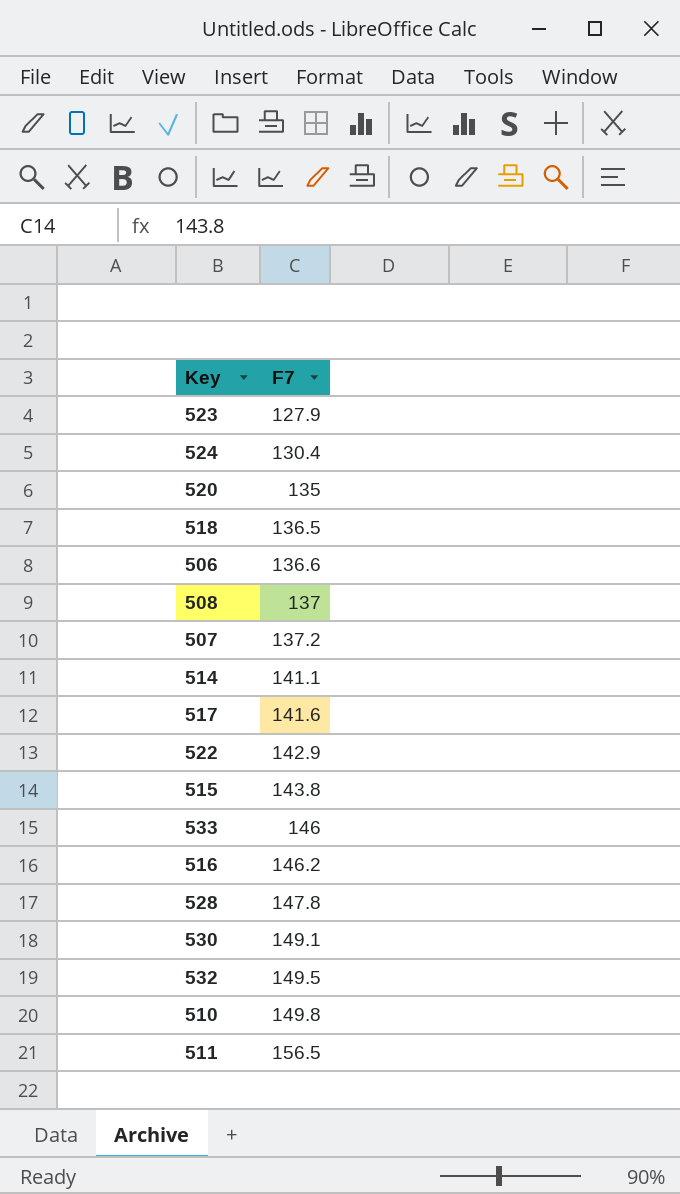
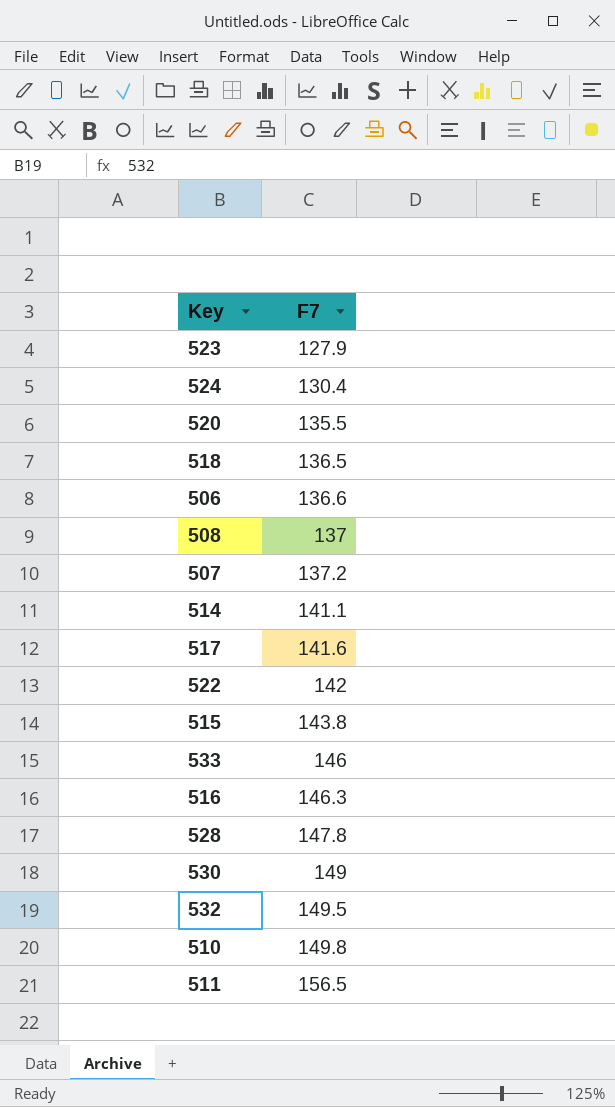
520 | F7: 135 -> 135.5
522 | F7: 142.9 -> 142
516 | F7: 146.2 -> 146.3
530 | F7: 149.1 -> 149

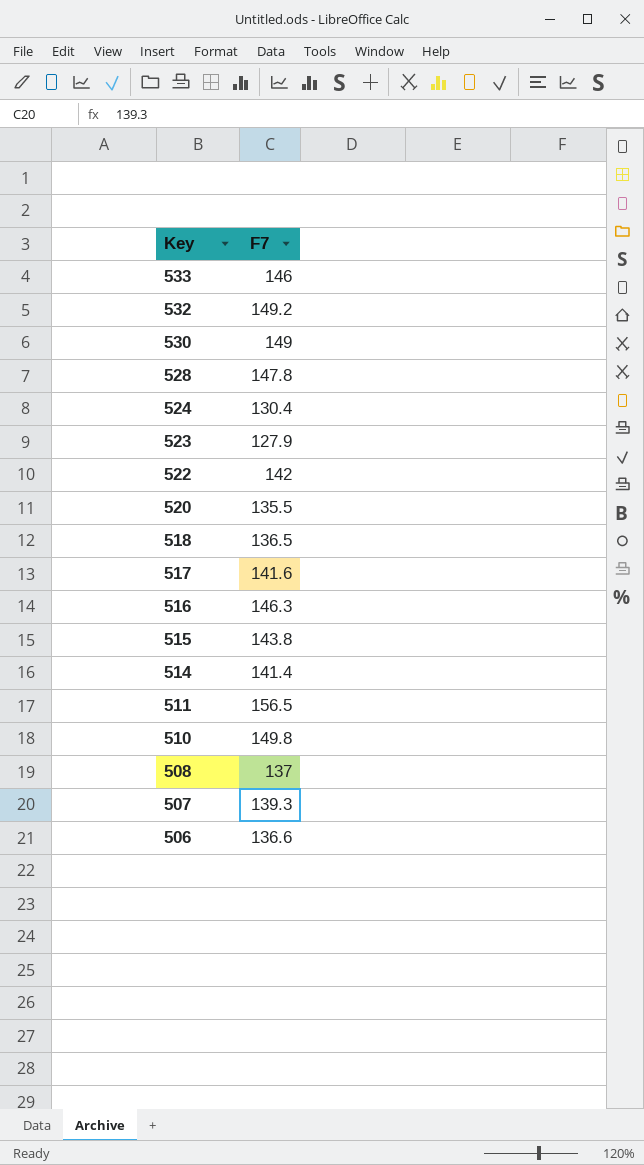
row order: F7 ascending -> Key descending
532 | F7: 149.5 -> 149.2
514 | F7: 141.1 -> 141.4
507 | F7: 137.2 -> 139.3

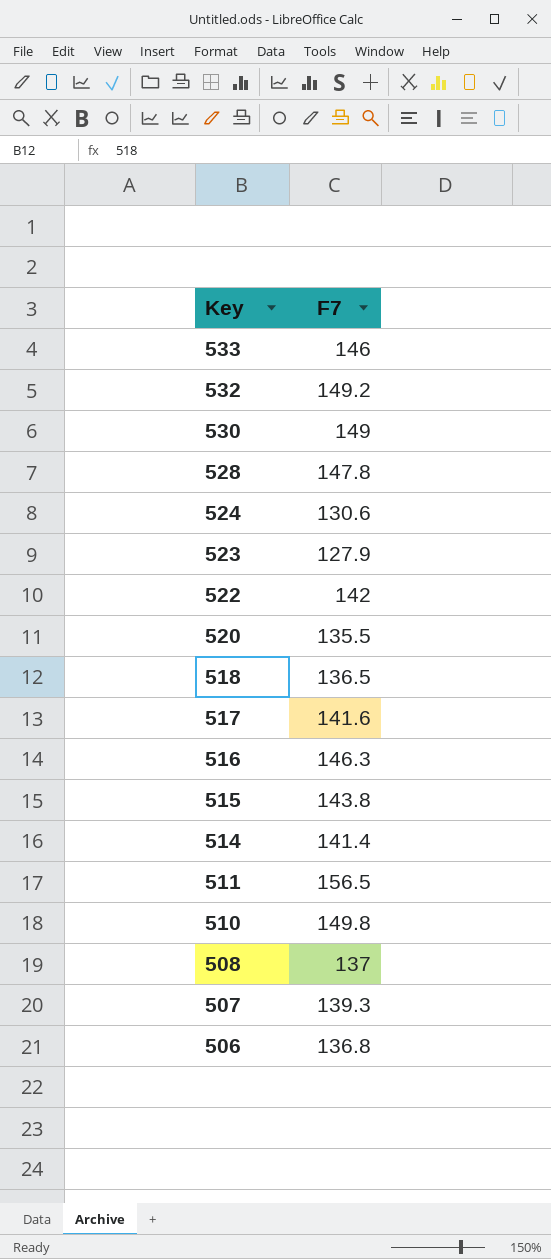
524 | F7: 130.4 -> 130.6
506 | F7: 136.6 -> 136.8

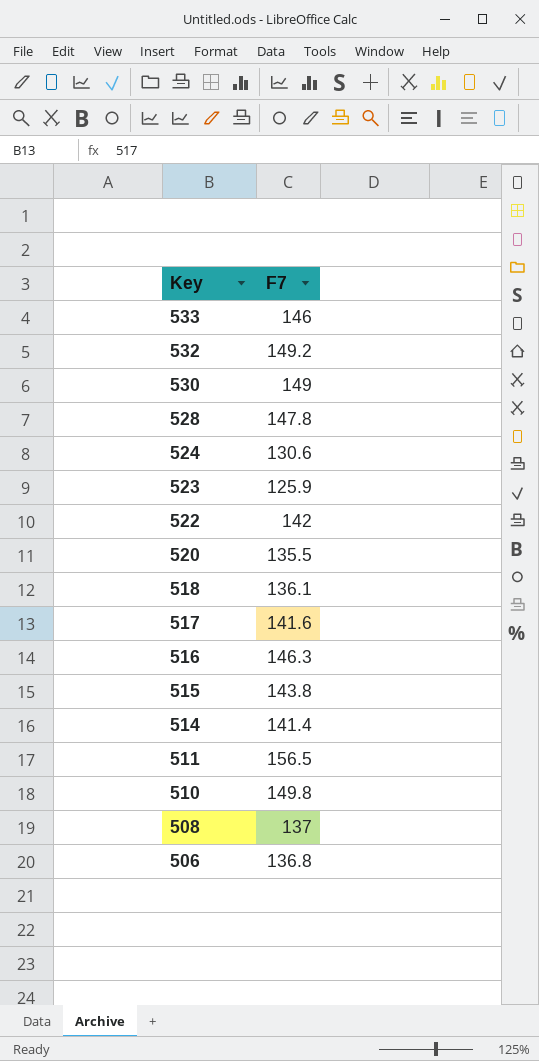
row 507: 139.3 -> none
523 | F7: 127.9 -> 125.9
518 | F7: 136.5 -> 136.1

